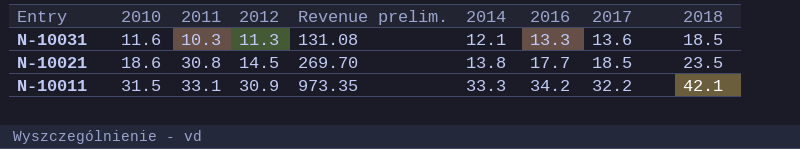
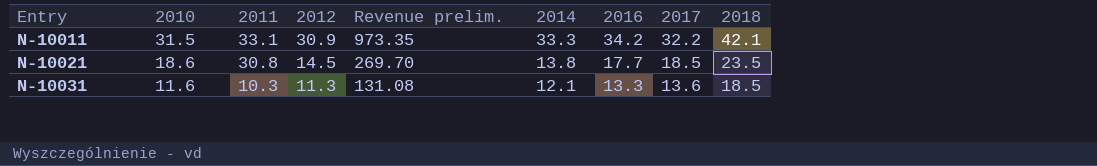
row order: Entry descending -> Entry ascending

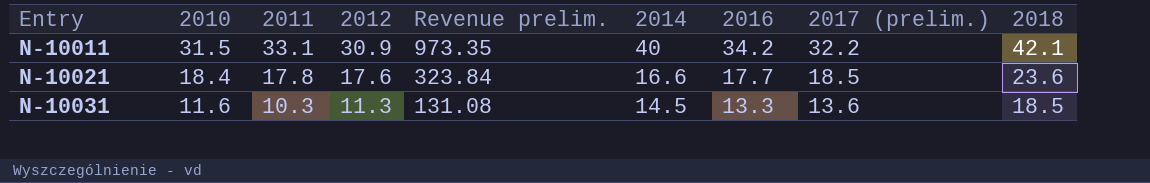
column name: 2017 -> 2017 (prelim.)
N-10011 | 2014: 33.3 -> 40
N-10021 | 2010: 18.6 -> 18.4
N-10021 | 2011: 30.8 -> 17.8
N-10021 | 2012: 14.5 -> 17.6
N-10021 | Revenue prelim.: 269.70 -> 323.84
N-10021 | 2014: 13.8 -> 16.6
N-10021 | 2018: 23.5 -> 23.6
N-10031 | 2014: 12.1 -> 14.5

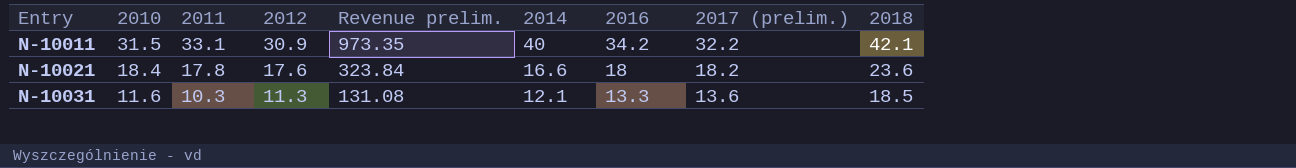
N-10021 | 2016: 17.7 -> 18
N-10021 | 2017 (prelim.): 18.5 -> 18.2
N-10031 | 2014: 14.5 -> 12.1

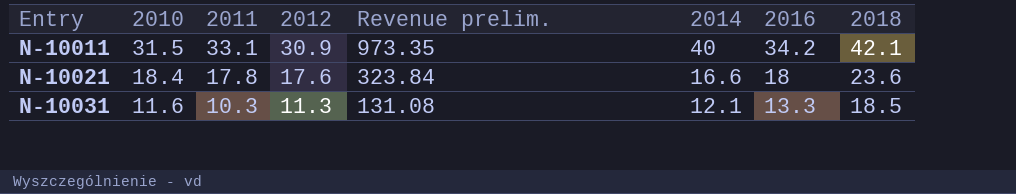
column 2017 (prelim.) | position: 8 -> none

